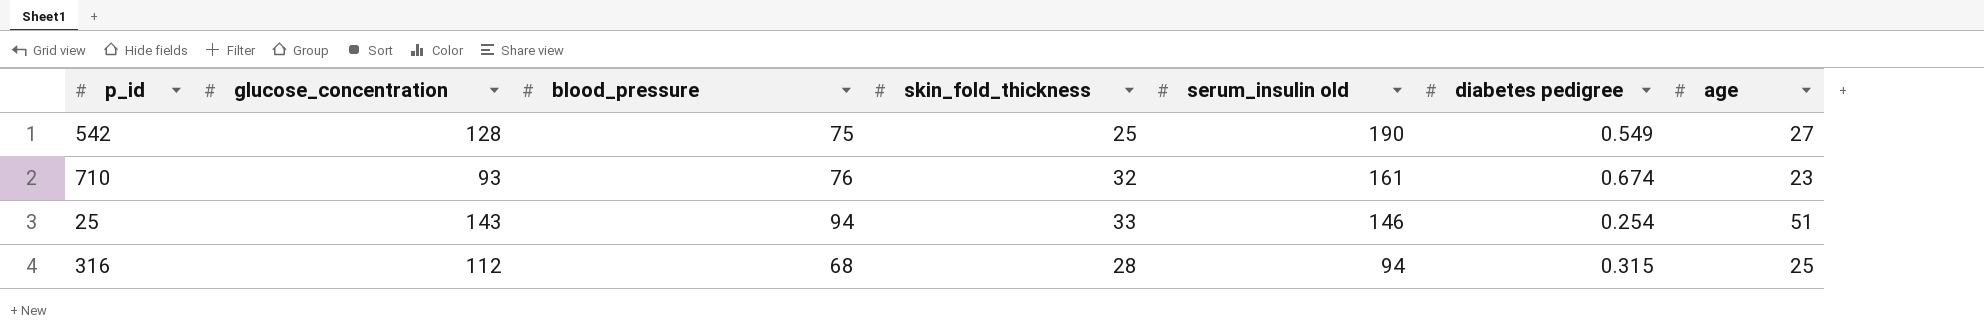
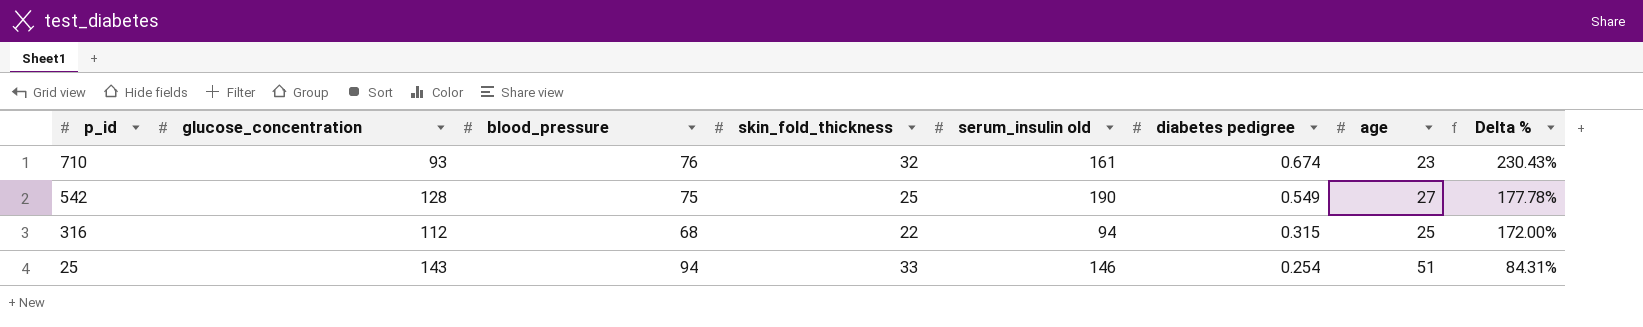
row order: serum_insulin old descending -> p_id descending
column Delta % | formula: none -> ([blood_pressure] - [age]) / [age]
316 | skin_fold_thickness: 28 -> 22

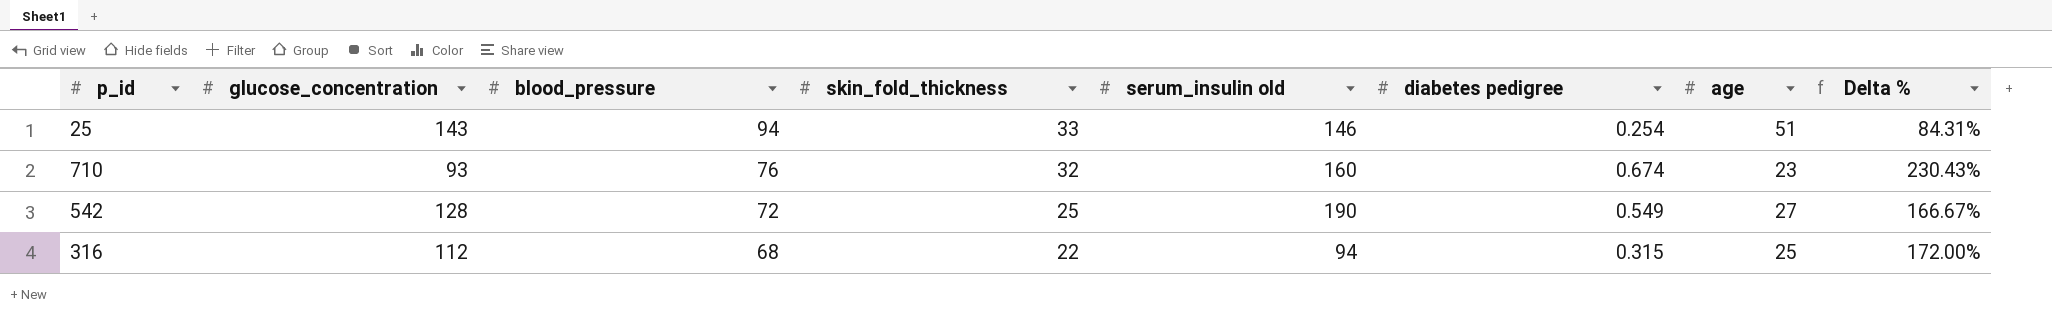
row order: p_id descending -> blood_pressure descending
710 | serum_insulin old: 161 -> 160
542 | blood_pressure: 75 -> 72
542 | Delta %: 177.78% -> 166.67%

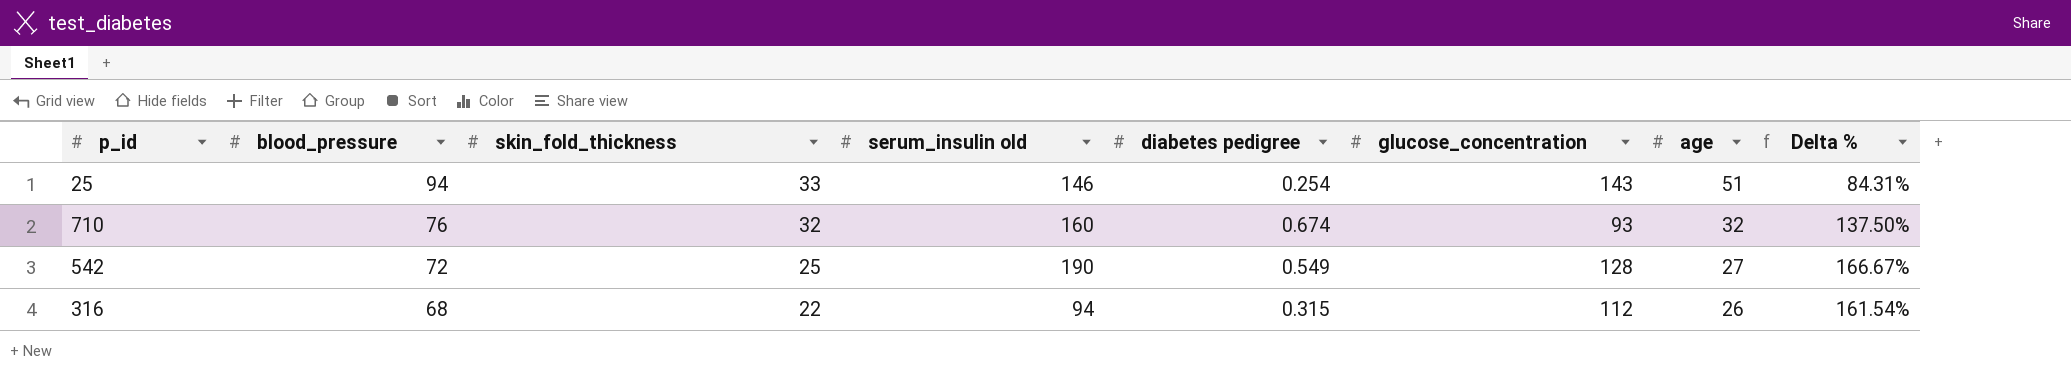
column glucose_concentration | position: 2 -> 6
710 | age: 23 -> 32
710 | Delta %: 230.43% -> 137.50%
316 | age: 25 -> 26
316 | Delta %: 172.00% -> 161.54%

